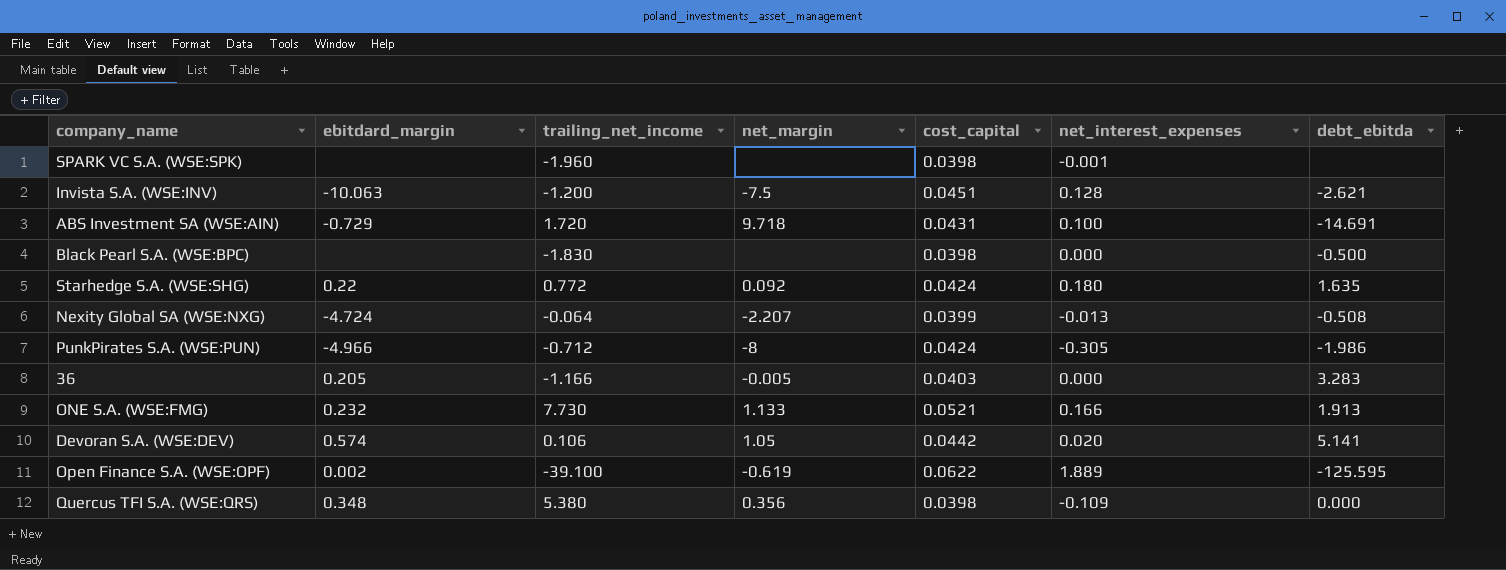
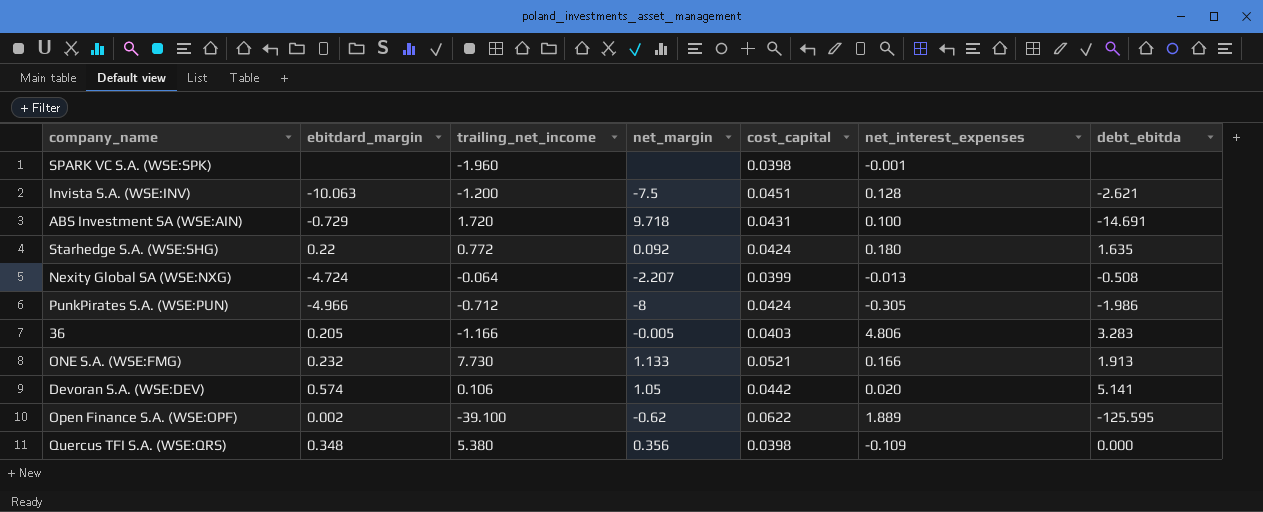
row Black Pearl S.A. (WSE:BPC): none | -1.830 | none | 0.0398 | 0.000 | -0.500 -> none
36 | net_interest_expenses: 0.000 -> 4.806
Open Finance S.A. (WSE:OPF) | net_margin: -0.619 -> -0.62

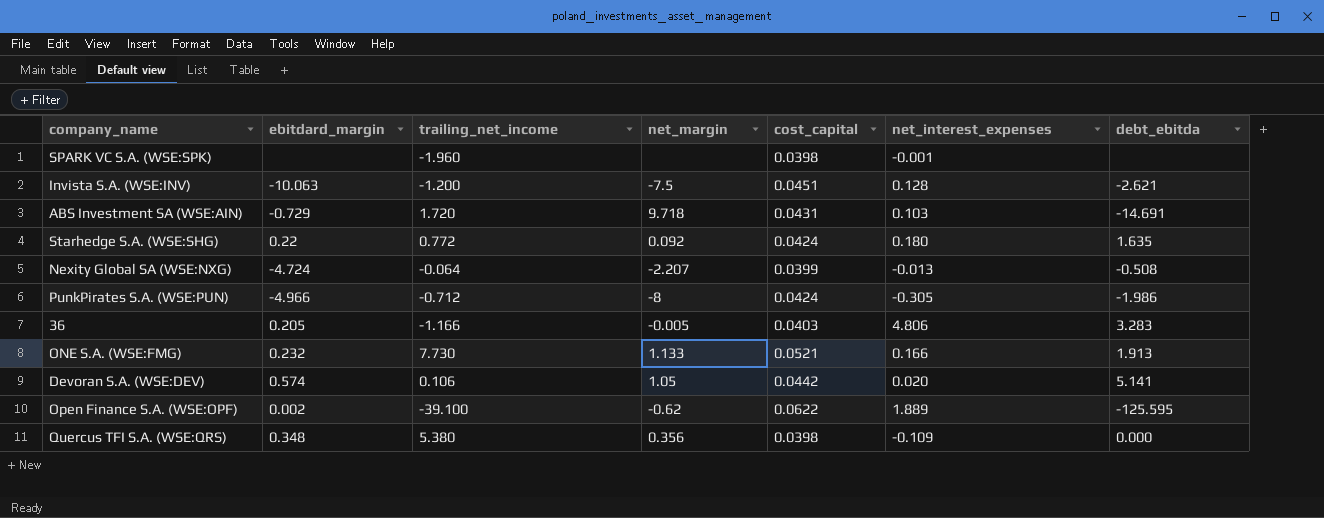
ABS Investment SA (WSE:AIN) | net_interest_expenses: 0.100 -> 0.103

